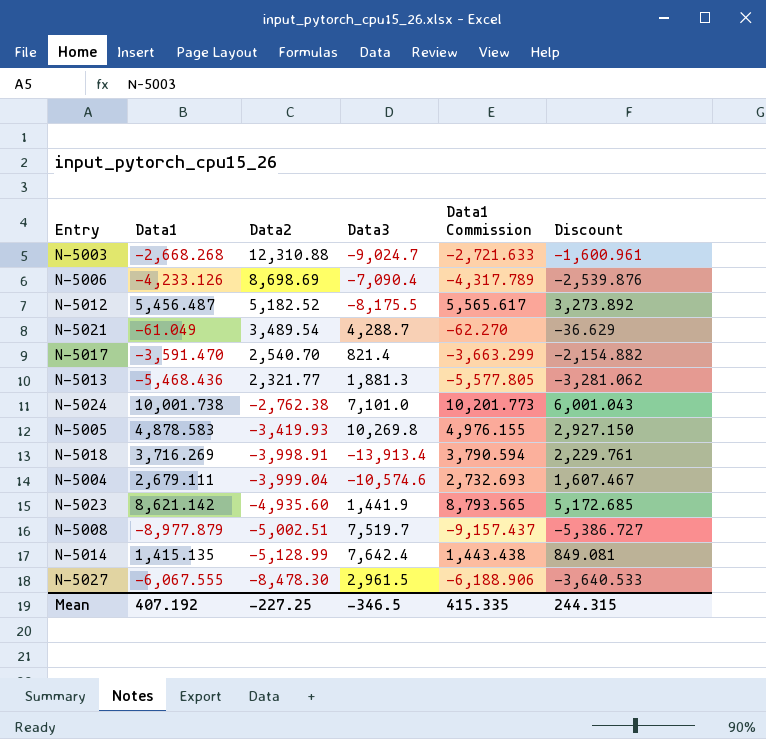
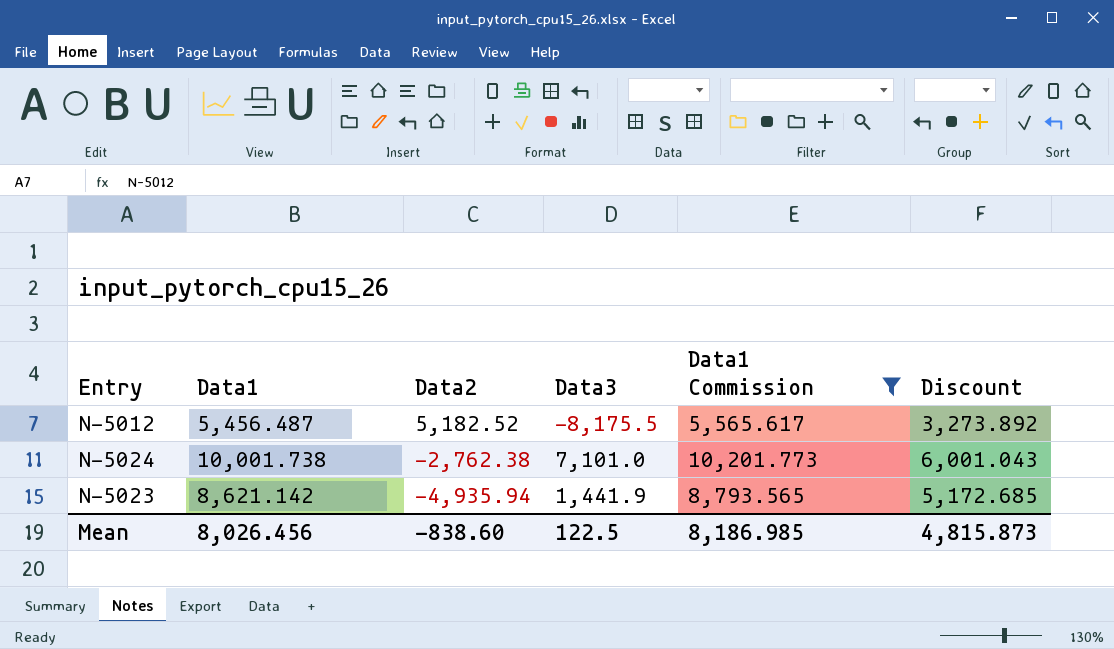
filter: none -> Data1 Commission >= 5,565.617
N-5023 | Data2: -4,935.60 -> -4,935.94
Mean | Data1: 407.192 -> 8,026.456
Mean | Data2: -227.25 -> -838.60
Mean | Data3: -346.5 -> 122.5
Mean | Data1 Commission: 415.335 -> 8,186.985
Mean | Discount: 244.315 -> 4,815.873

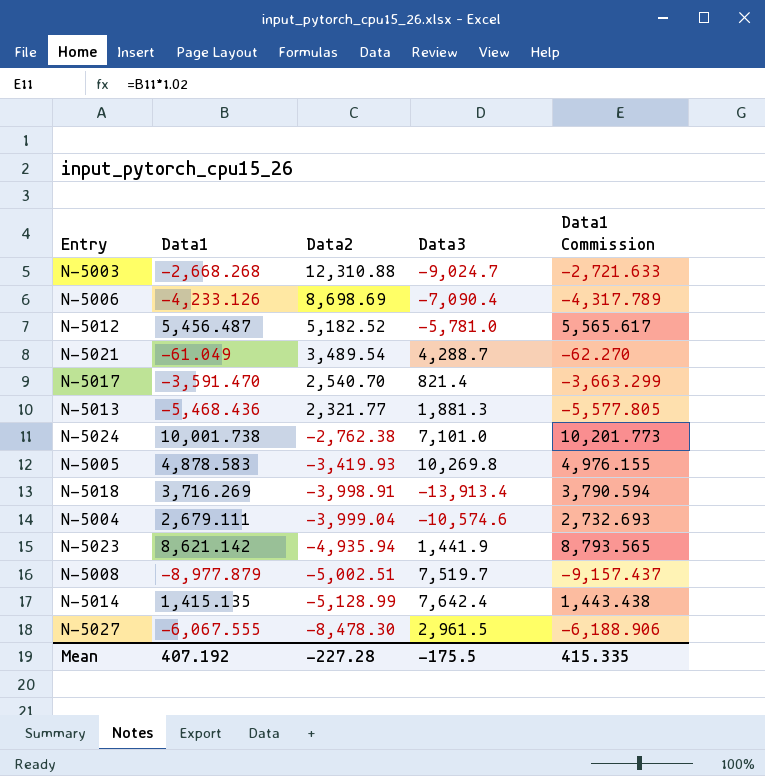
filter: Data1 Commission >= 5,565.617 -> none
column Discount | formula: [Data1] * 0.6 -> none
N-5012 | Data3: -8,175.5 -> -5,781.0
Mean | Data1: 8,026.456 -> 407.192
Mean | Data2: -838.60 -> -227.28
Mean | Data3: 122.5 -> -175.5
Mean | Data1 Commission: 8,186.985 -> 415.335

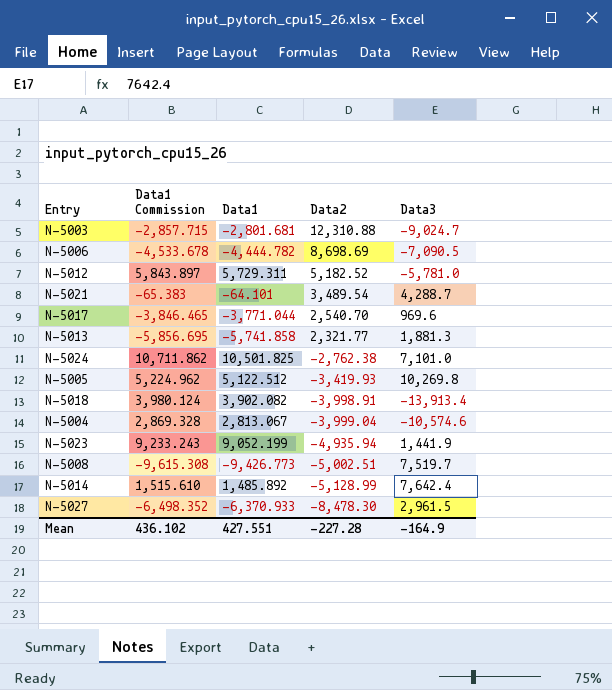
column Data1 Commission | position: 5 -> 2
N-5003 | Data1 Commission: -2,721.633 -> -2,857.715
N-5003 | Data1: -2,668.268 -> -2,801.681
N-5006 | Data1 Commission: -4,317.789 -> -4,533.678
N-5006 | Data1: -4,233.126 -> -4,444.782
N-5006 | Data3: -7,090.4 -> -7,090.5
N-5012 | Data1 Commission: 5,565.617 -> 5,843.897
N-5012 | Data1: 5,456.487 -> 5,729.311
N-5021 | Data1 Commission: -62.270 -> -65.383
N-5021 | Data1: -61.049 -> -64.101
N-5017 | Data1 Commission: -3,663.299 -> -3,846.465
N-5017 | Data1: -3,591.470 -> -3,771.044
N-5017 | Data3: 821.4 -> 969.6
N-5013 | Data1 Commission: -5,577.805 -> -5,856.695
N-5013 | Data1: -5,468.436 -> -5,741.858
N-5024 | Data1 Commission: 10,201.773 -> 10,711.862
N-5024 | Data1: 10,001.738 -> 10,501.825
N-5005 | Data1 Commission: 4,976.155 -> 5,224.962
N-5005 | Data1: 4,878.583 -> 5,122.512
N-5018 | Data1 Commission: 3,790.594 -> 3,980.124
N-5018 | Data1: 3,716.269 -> 3,902.082
N-5004 | Data1 Commission: 2,732.693 -> 2,869.328
N-5004 | Data1: 2,679.111 -> 2,813.067
N-5023 | Data1 Commission: 8,793.565 -> 9,233.243
N-5023 | Data1: 8,621.142 -> 9,052.199
N-5008 | Data1 Commission: -9,157.437 -> -9,615.308
N-5008 | Data1: -8,977.879 -> -9,426.773
N-5014 | Data1 Commission: 1,443.438 -> 1,515.610
N-5014 | Data1: 1,415.135 -> 1,485.892
N-5027 | Data1 Commission: -6,188.906 -> -6,498.352
N-5027 | Data1: -6,067.555 -> -6,370.933
Mean | Data1 Commission: 415.335 -> 436.102
Mean | Data1: 407.192 -> 427.551
Mean | Data3: -175.5 -> -164.9

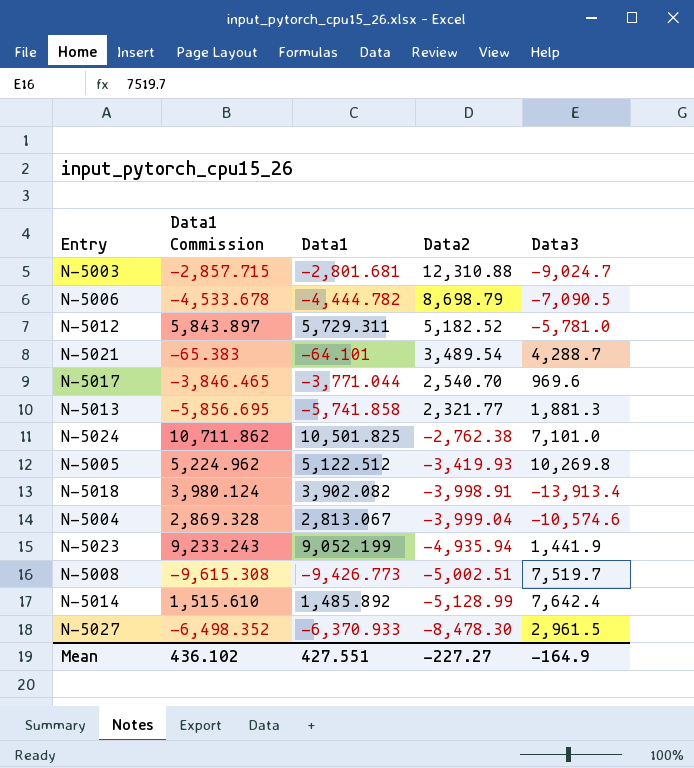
N-5006 | Data2: 8,698.69 -> 8,698.79
Mean | Data2: -227.28 -> -227.27

